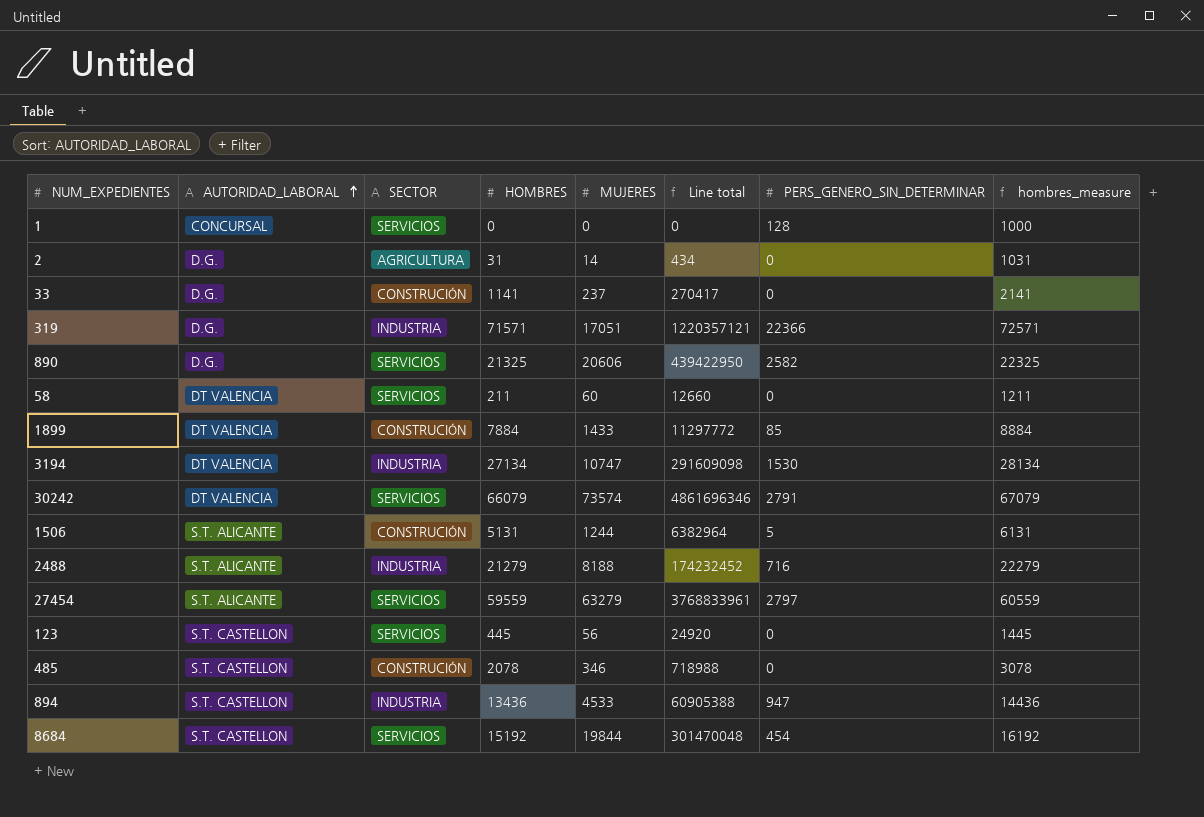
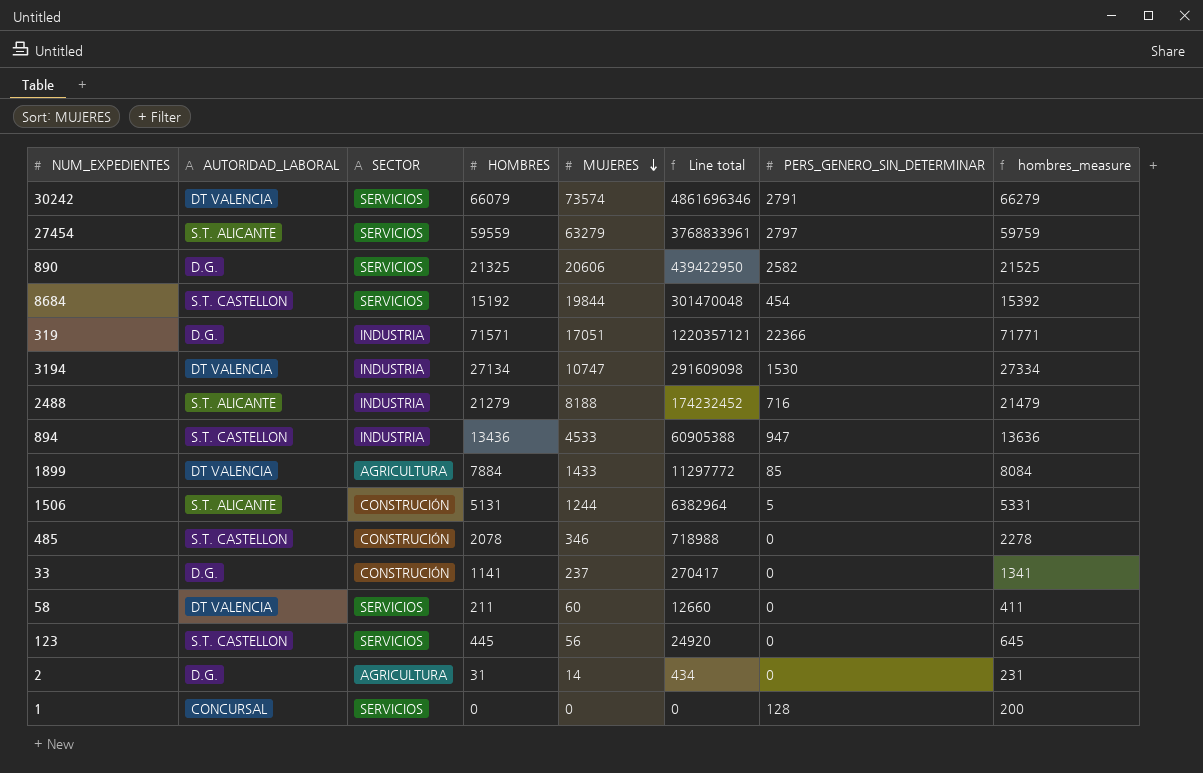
row order: AUTORIDAD_LABORAL ascending -> MUJERES descending
column hombres_measure | formula: [HOMBRES] + 1000 -> [HOMBRES] + 200
1899 | SECTOR: CONSTRUCIÓN -> AGRICULTURA

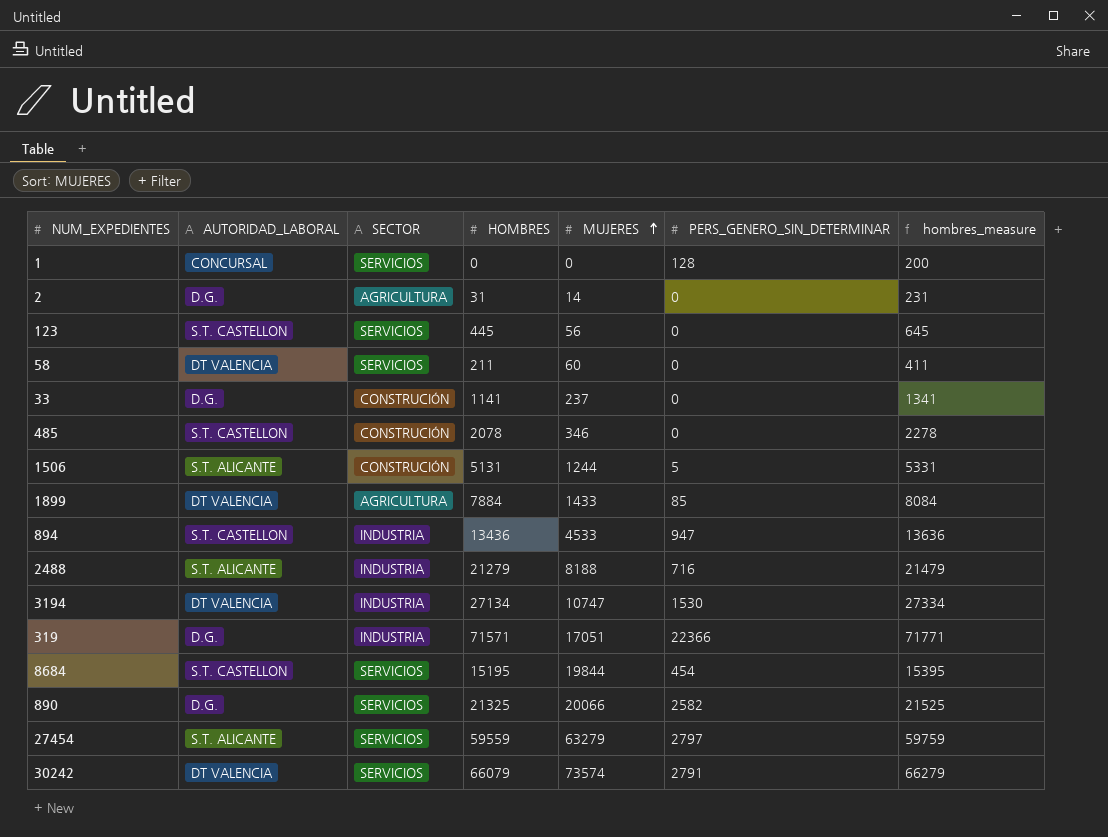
row order: MUJERES descending -> MUJERES ascending
column Line total | formula: [HOMBRES] * [MUJERES] -> none
8684 | HOMBRES: 15192 -> 15195
8684 | hombres_measure: 15392 -> 15395
890 | MUJERES: 20606 -> 20066

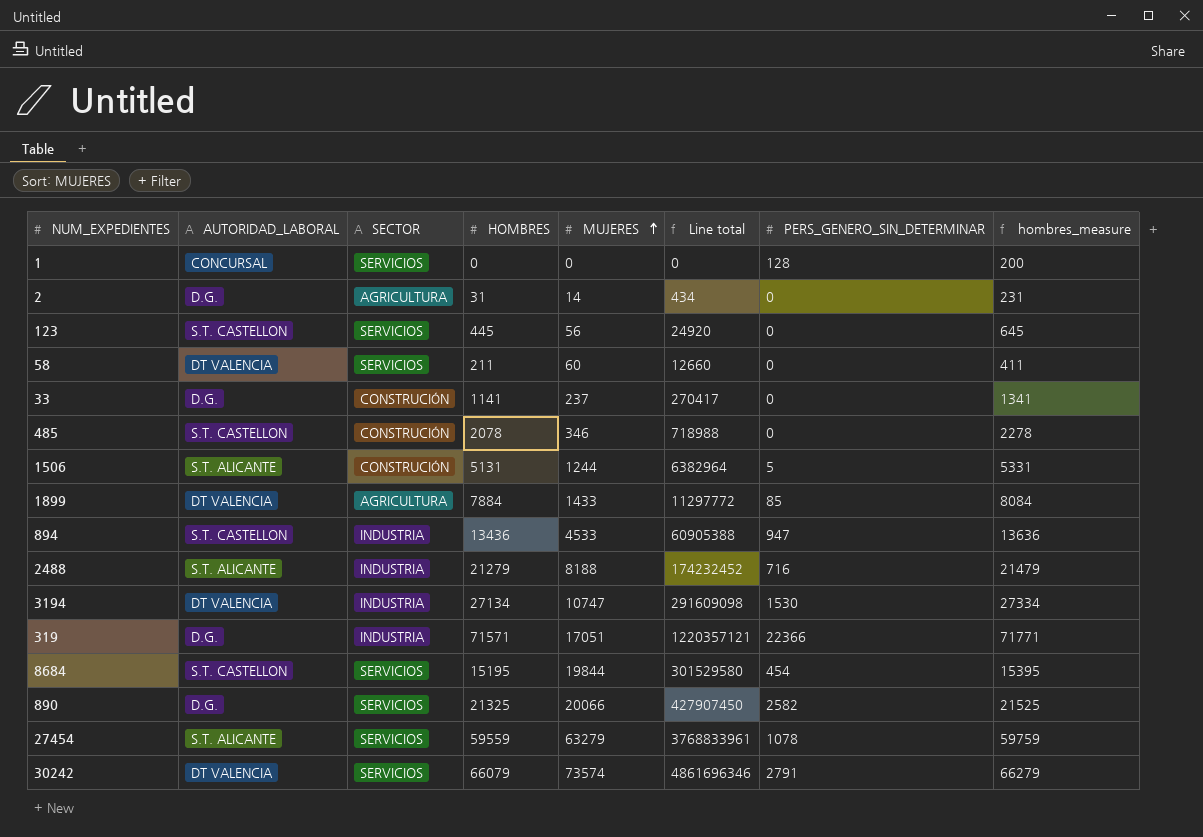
column Line total | formula: none -> [HOMBRES] * [MUJERES]
27454 | PERS_GENERO_SIN_DETERMINAR: 2797 -> 1078

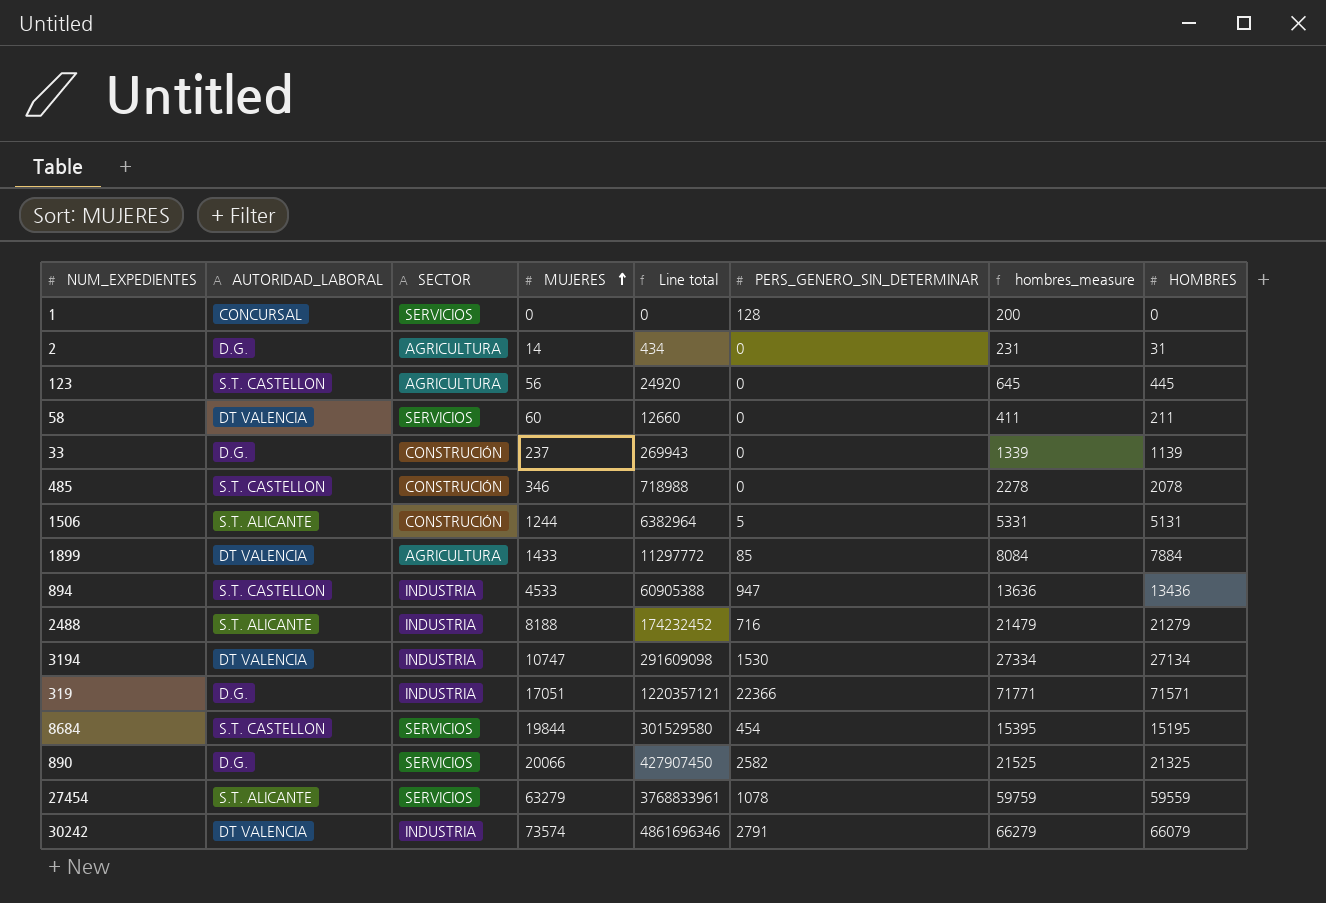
column HOMBRES | position: 4 -> 8
123 | SECTOR: SERVICIOS -> AGRICULTURA
33 | Line total: 270417 -> 269943
33 | hombres_measure: 1341 -> 1339
33 | HOMBRES: 1141 -> 1139
30242 | SECTOR: SERVICIOS -> INDUSTRIA

